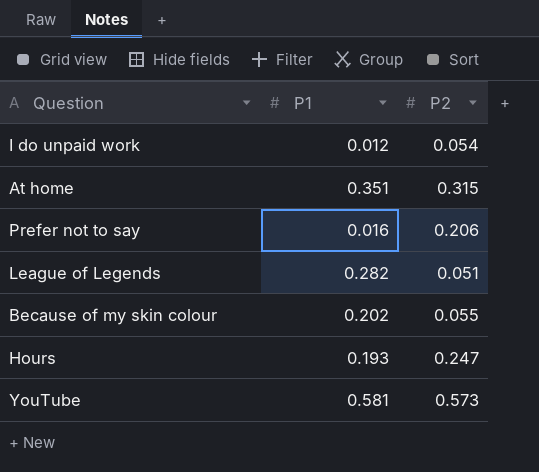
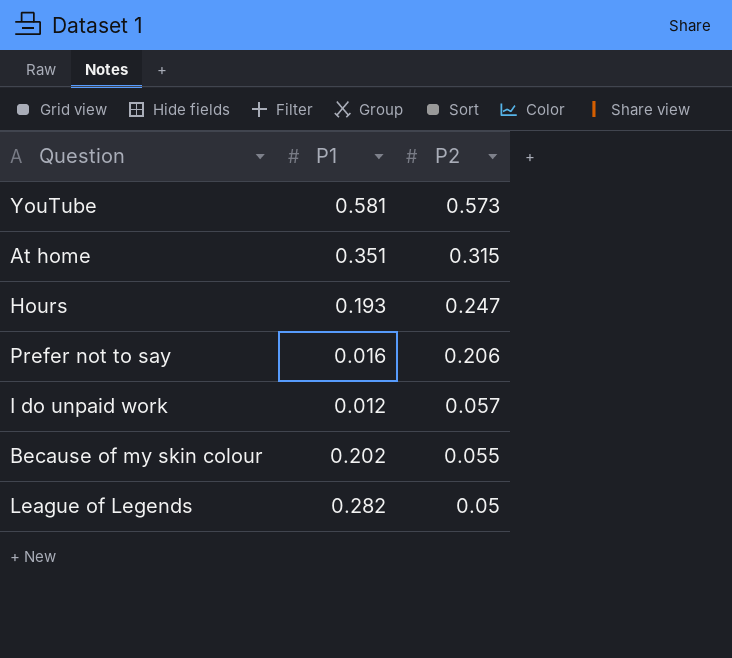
row order: none -> P2 descending
I do unpaid work | P2: 0.054 -> 0.057
League of Legends | P2: 0.051 -> 0.05

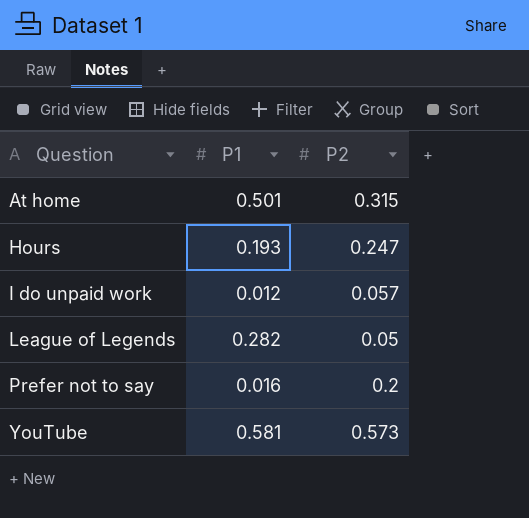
row order: P2 descending -> Question ascending
row Because of my skin colour: 0.202 | 0.055 -> none
At home | P1: 0.351 -> 0.501
Prefer not to say | P2: 0.206 -> 0.2

